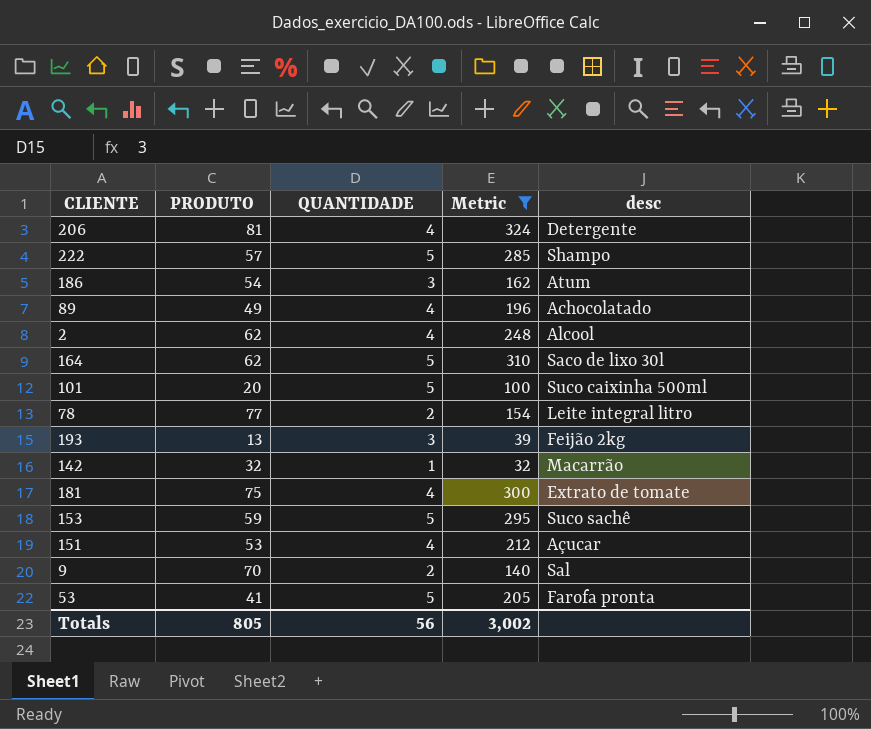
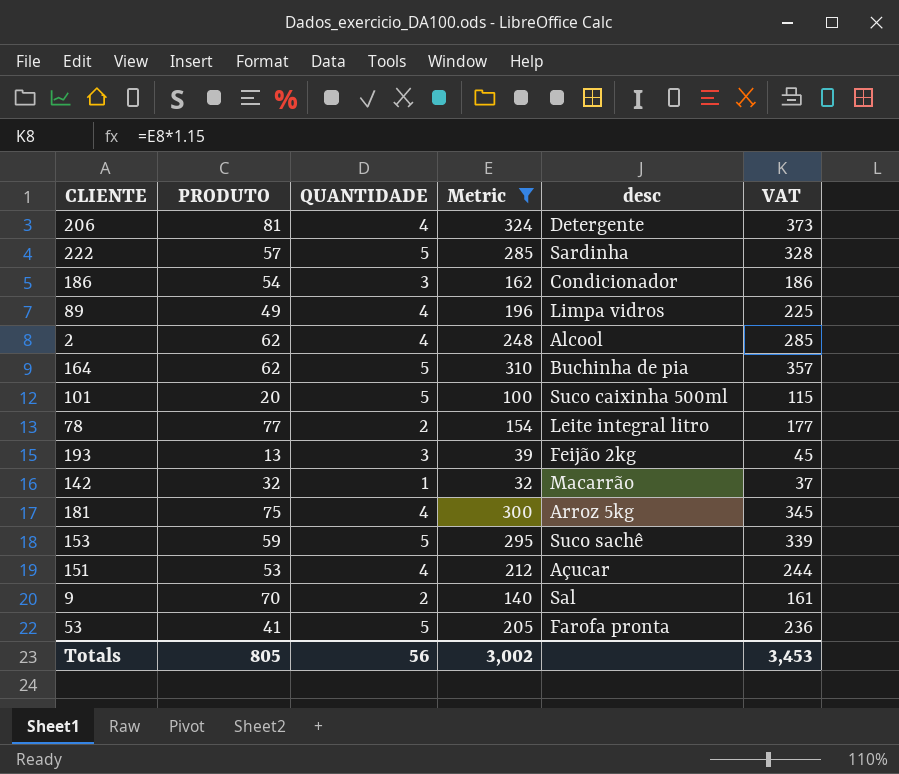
column VAT | formula: none -> [Metric] * 1.15
222 | desc: Shampo -> Sardinha
186 | desc: Atum -> Condicionador
89 | desc: Achocolatado -> Limpa vidros
164 | desc: Saco de lixo 30l -> Buchinha de pia
181 | desc: Extrato de tomate -> Arroz 5kg

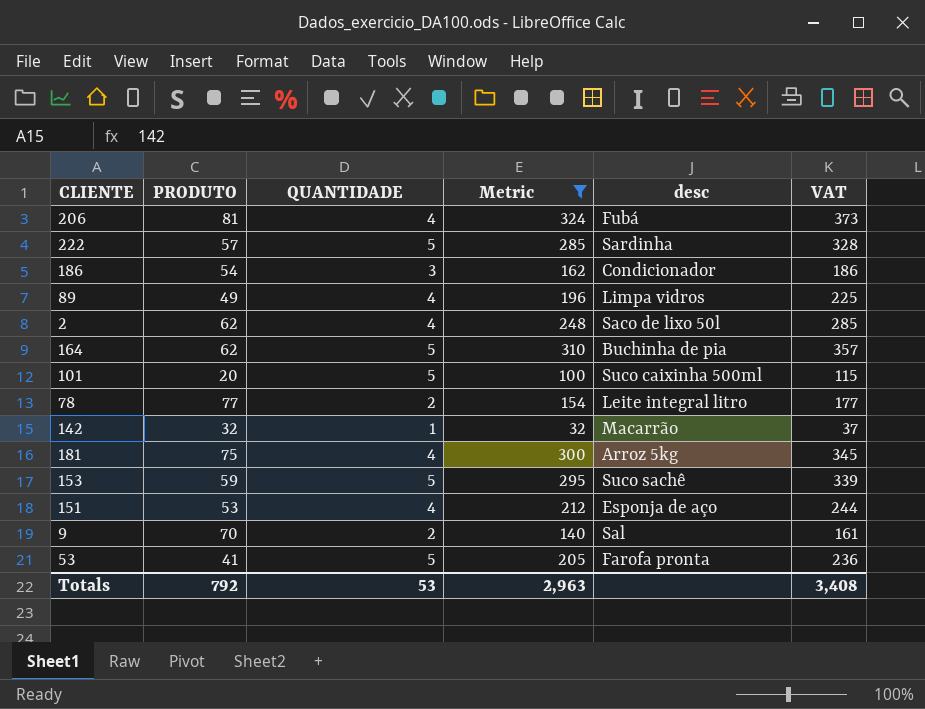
row 193: 13 | 3 | 39 | Feijão 2kg | 45 -> none
206 | desc: Detergente -> Fubá
2 | desc: Alcool -> Saco de lixo 50l
151 | desc: Açucar -> Esponja de aço
Totals | PRODUTO: 805 -> 792
Totals | QUANTIDADE: 56 -> 53
Totals | Metric: 3,002 -> 2,963
Totals | VAT: 3,453 -> 3,408

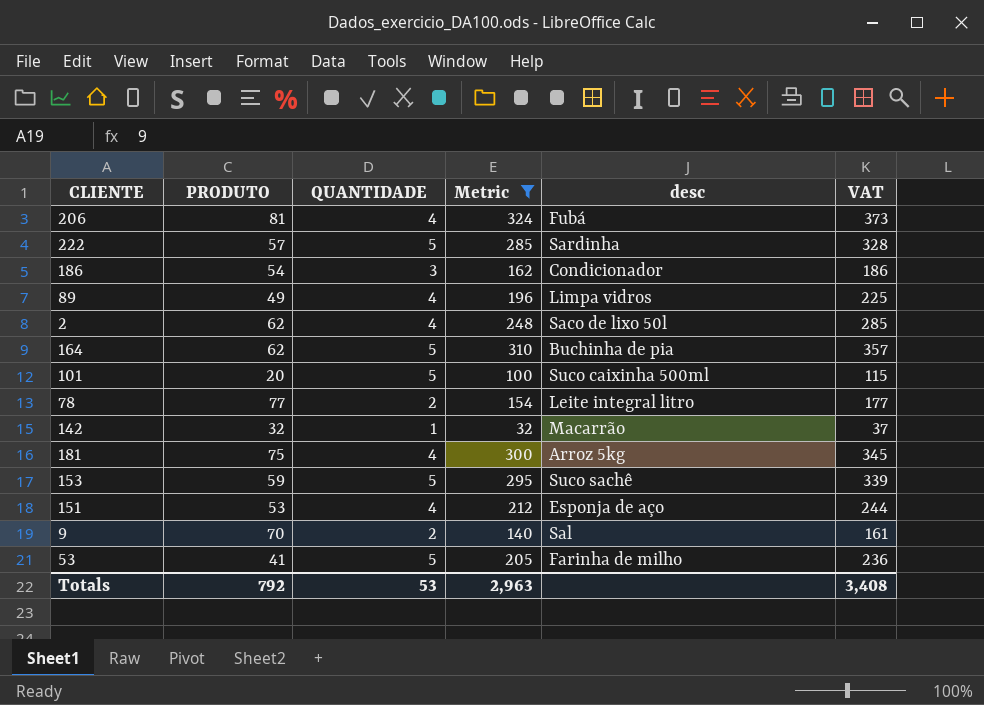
53 | desc: Farofa pronta -> Farinha de milho

